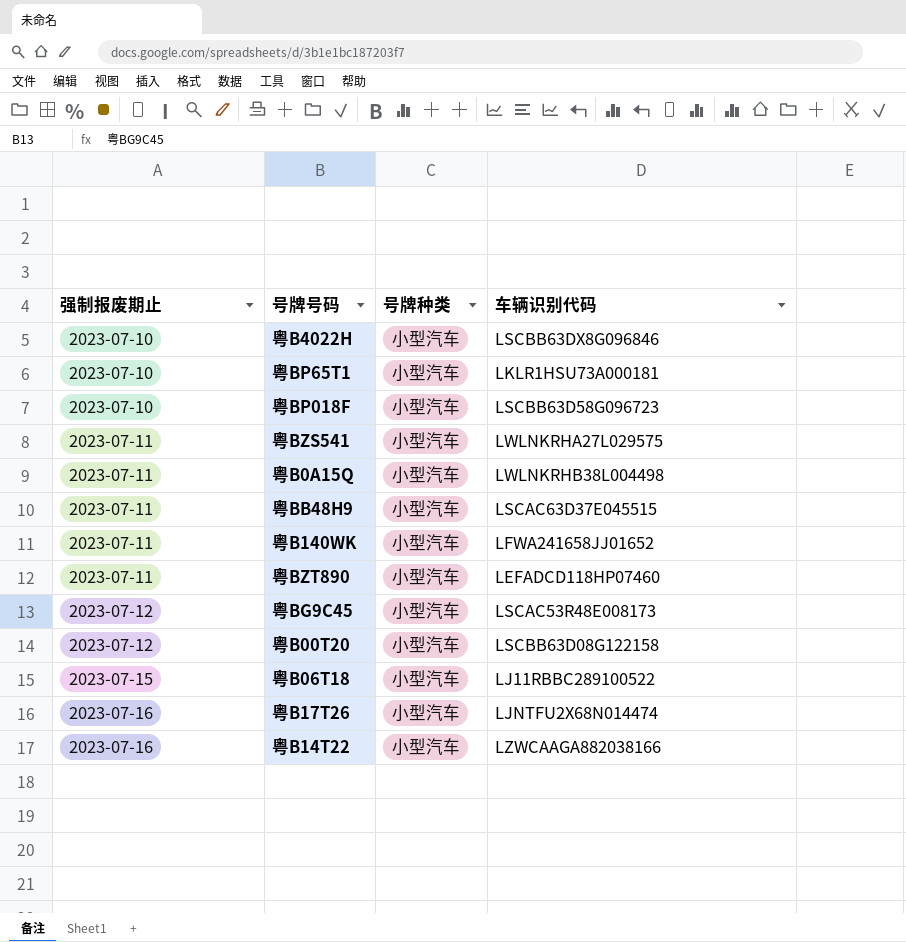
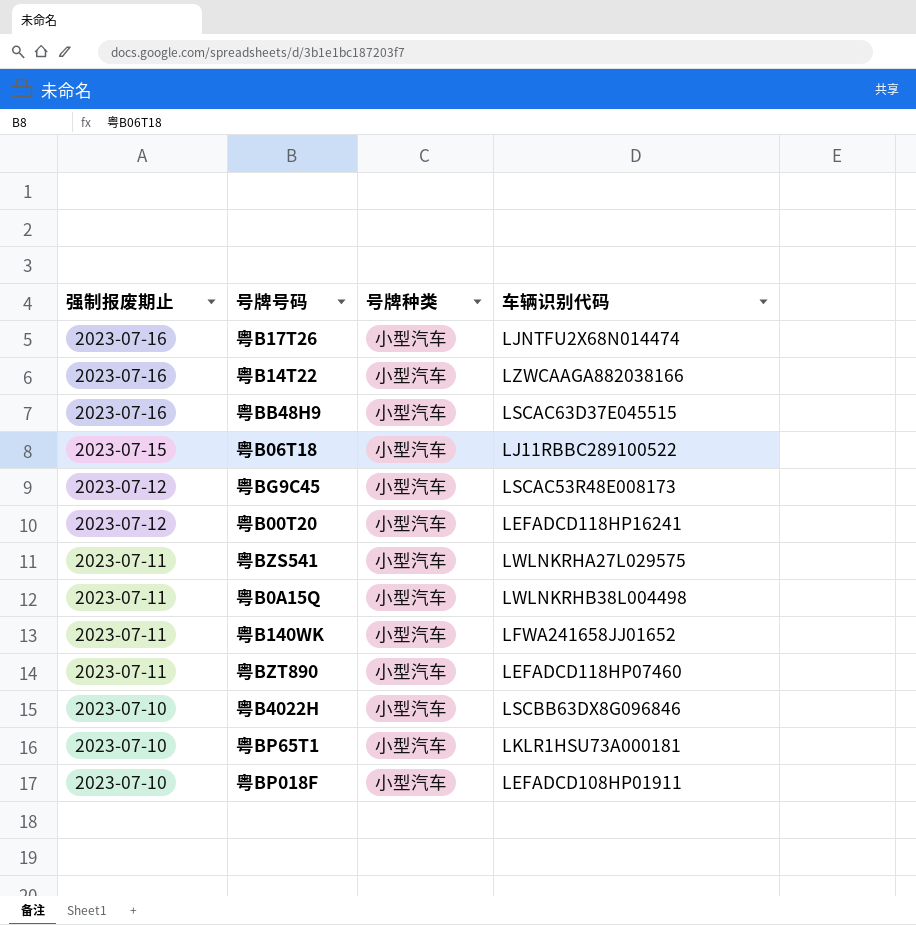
row order: 强制报废期止 ascending -> 强制报废期止 descending
粤BB48H9 | 强制报废期止: 2023-07-11 -> 2023-07-16
粤B00T20 | 车辆识别代码: LSCBB63D08G122158 -> LEFADCD118HP16241
粤BP018F | 车辆识别代码: LSCBB63D58G096723 -> LEFADCD108HP01911

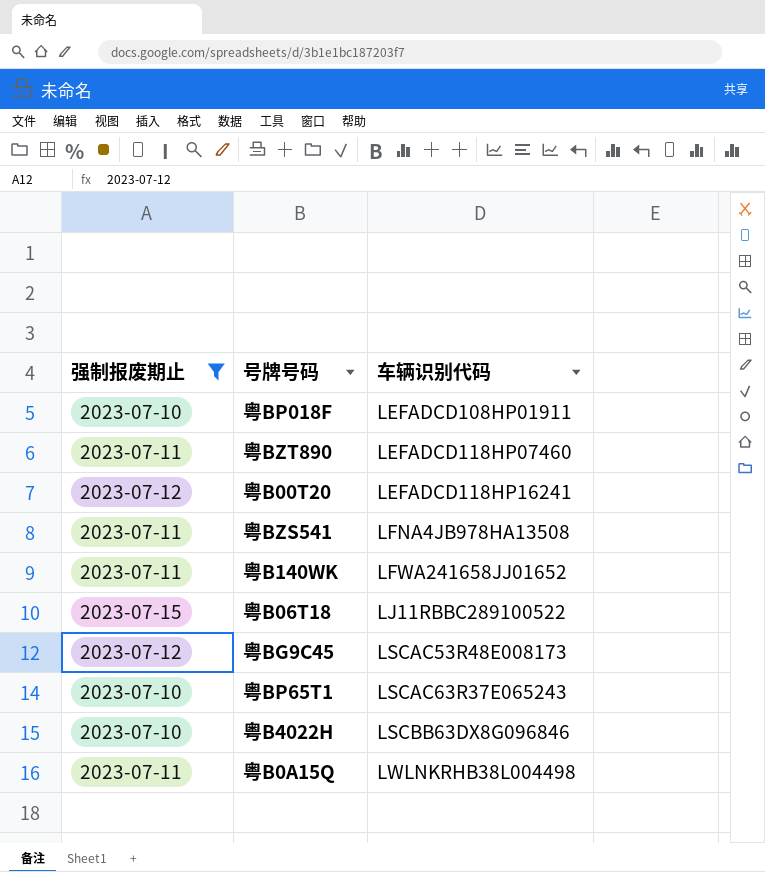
filter: none -> 强制报废期止 != 2023-07-16
row order: 强制报废期止 descending -> 车辆识别代码 ascending
column 号牌种类 | position: 3 -> none
粤BZS541 | 车辆识别代码: LWLNKRHA27L029575 -> LFNA4JB978HA13508
粤BP65T1 | 车辆识别代码: LKLR1HSU73A000181 -> LSCAC63R37E065243

